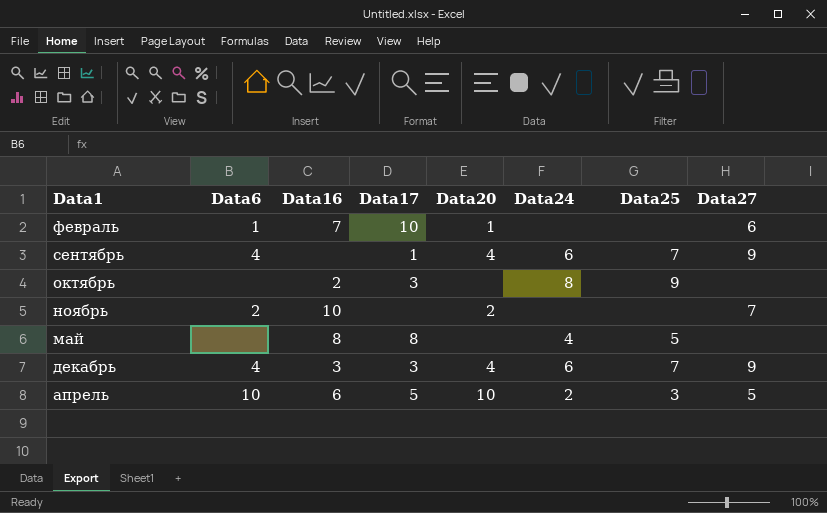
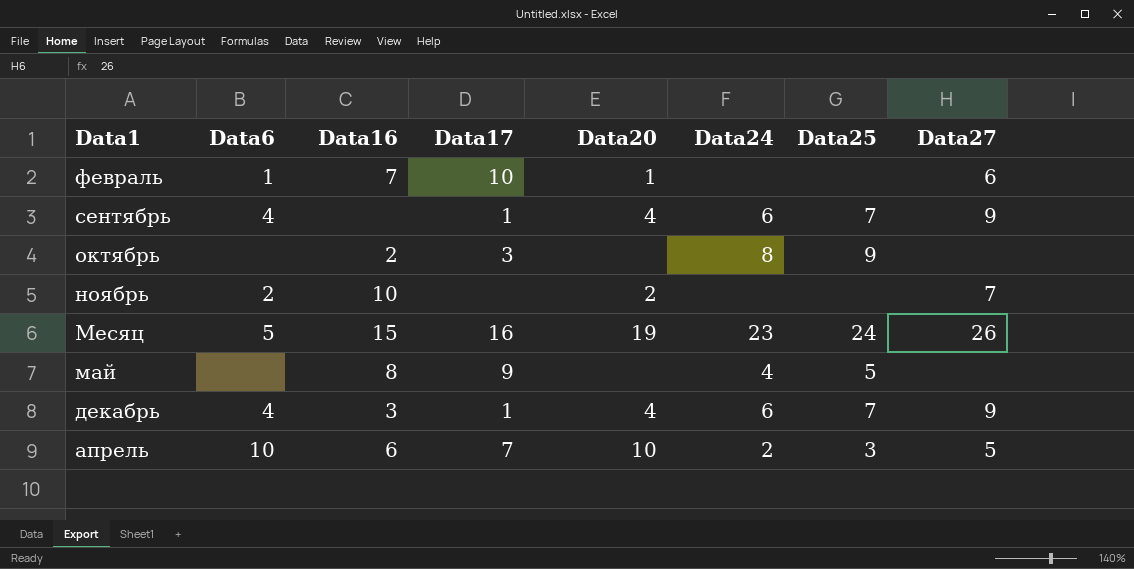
row Месяц: none -> 5 | 15 | 16 | 19 | 23 | 24 | 26
май | Data17: 8 -> 9
декабрь | Data17: 3 -> 1
апрель | Data17: 5 -> 7

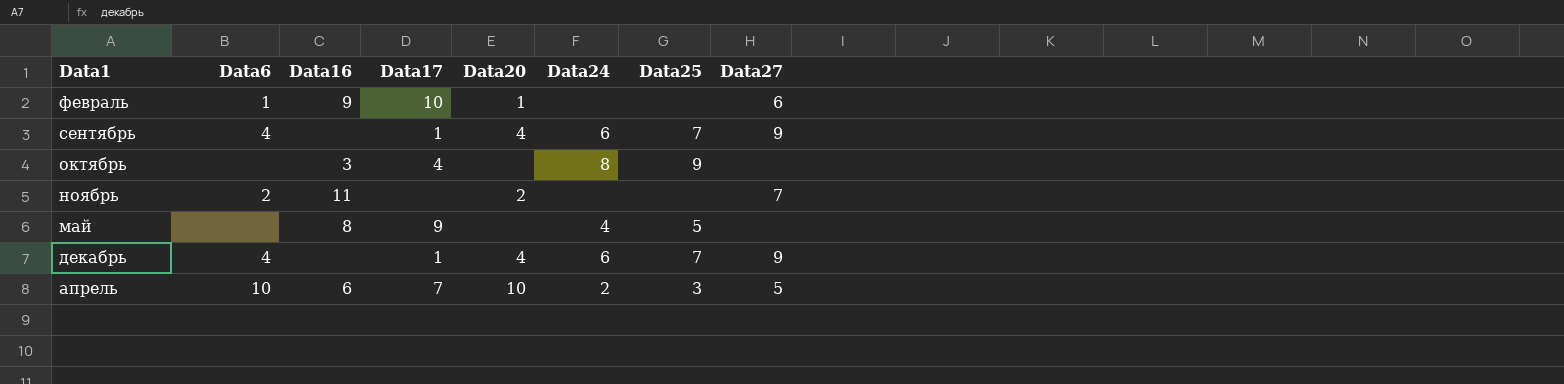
row Месяц: 5 | 15 | 16 | 19 | 23 | 24 | 26 -> none
февраль | Data16: 7 -> 9
октябрь | Data16: 2 -> 3
октябрь | Data17: 3 -> 4
ноябрь | Data16: 10 -> 11
декабрь | Data16: 3 -> none

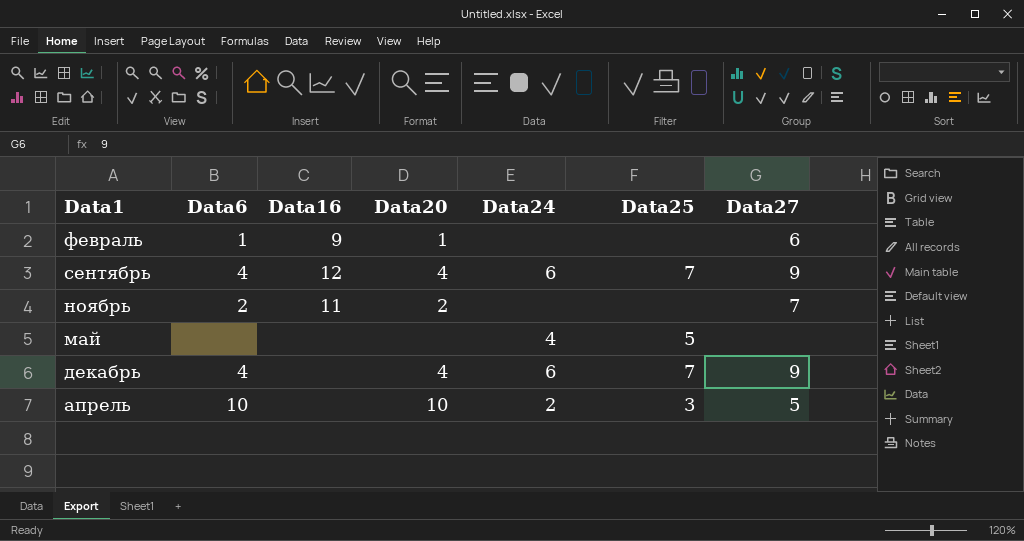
column Data17 | position: 4 -> none
row октябрь: none | 3 | 4 | none | 8 | 9 | none -> none
сентябрь | Data16: none -> 12
май | Data16: 8 -> none
апрель | Data16: 6 -> none

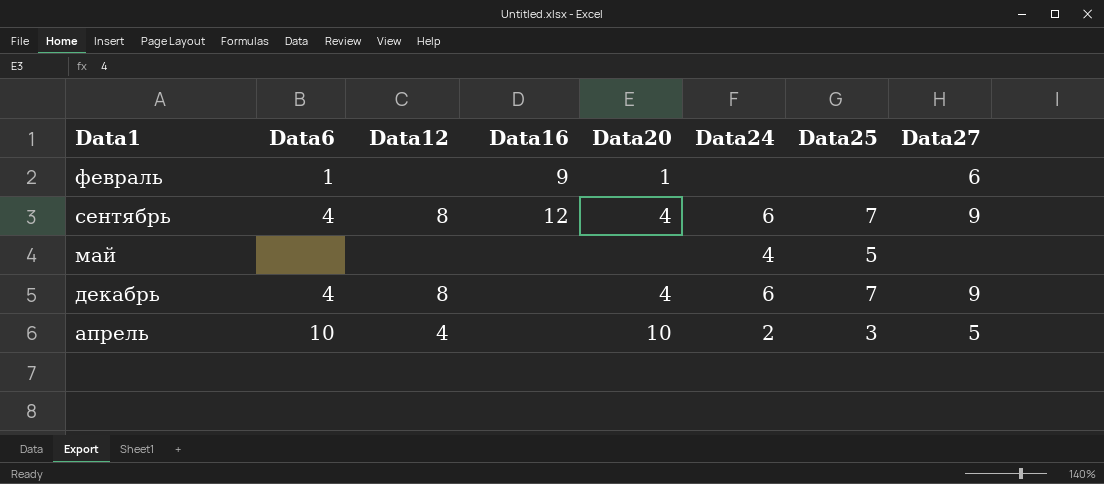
column Data12 | position: none -> 3
row ноябрь: 2 | 11 | 2 | none | none | 7 -> none

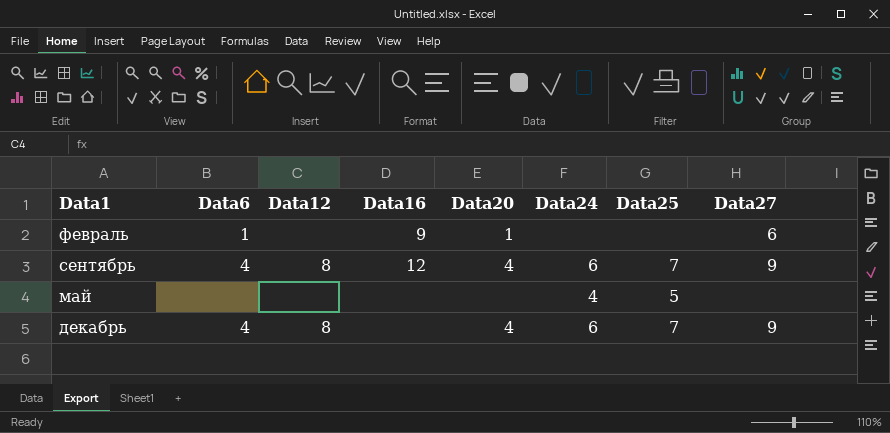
row апрель: 10 | 4 | none | 10 | 2 | 3 | 5 -> none

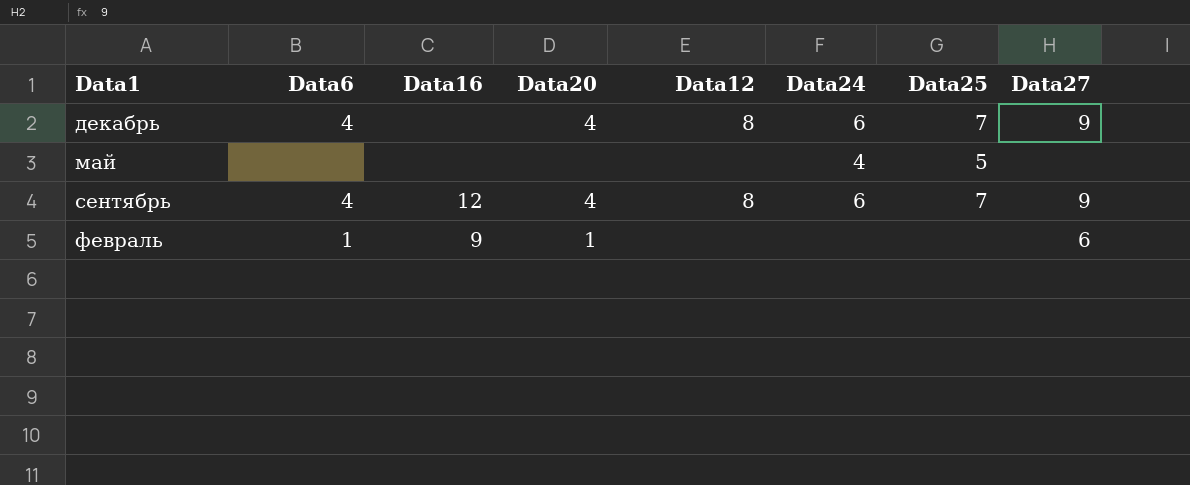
row order: Data1 descending -> Data1 ascending
column Data12 | position: 3 -> 5

